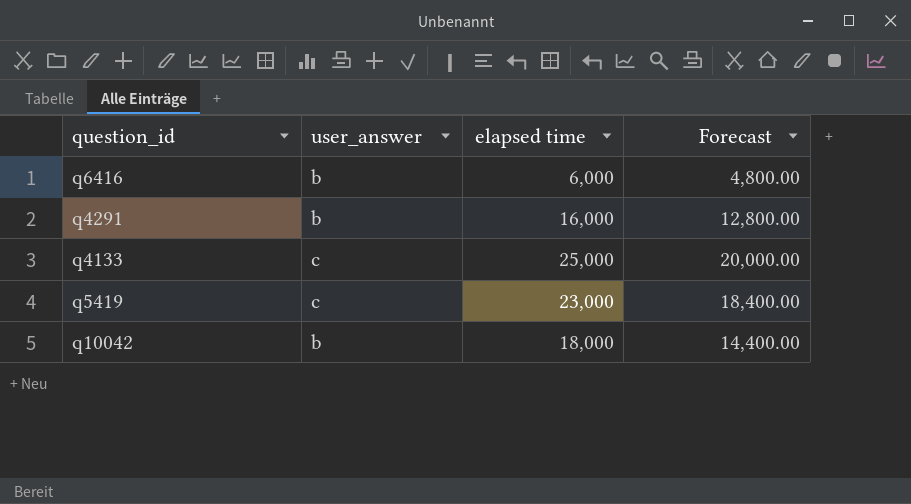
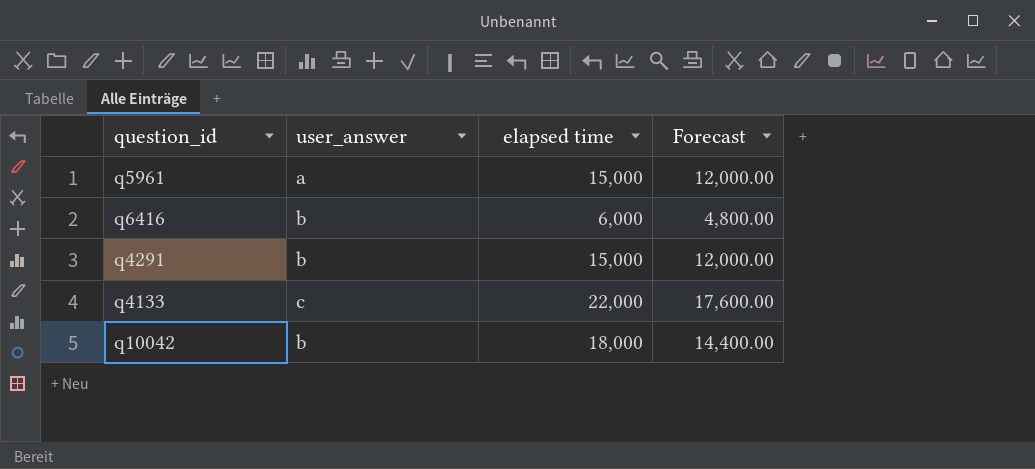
row q5419: c | 23,000 | 18,400.00 -> none
row q5961: none -> a | 15,000 | 12,000.00
q4291 | elapsed time: 16,000 -> 15,000
q4291 | Forecast: 12,800.00 -> 12,000.00
q4133 | elapsed time: 25,000 -> 22,000
q4133 | Forecast: 20,000.00 -> 17,600.00

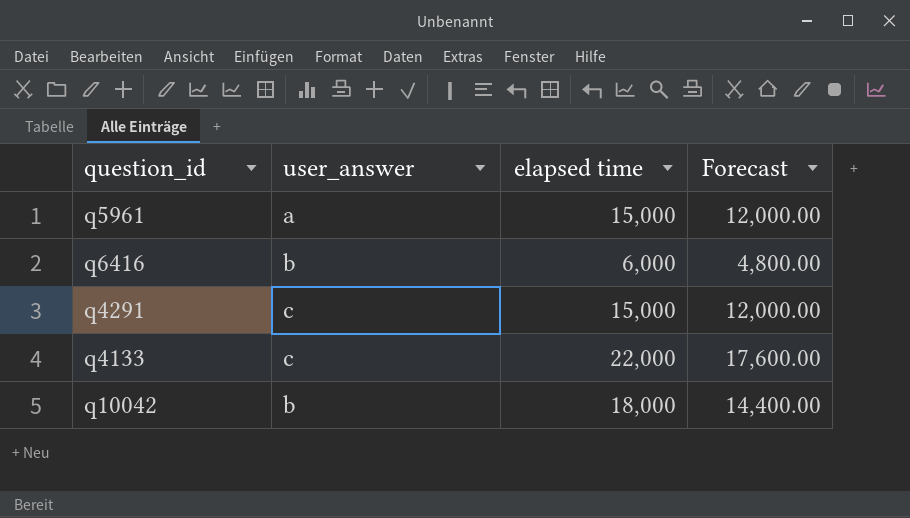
q4291 | user_answer: b -> c

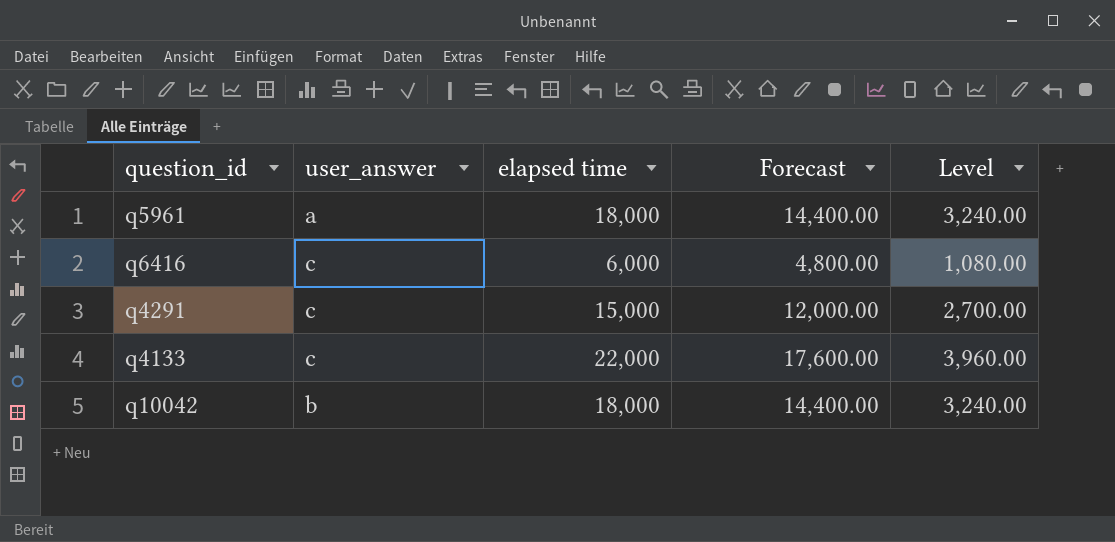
column Level | formula: none -> [elapsed time] * 0.18
q5961 | elapsed time: 15,000 -> 18,000
q5961 | Forecast: 12,000.00 -> 14,400.00
q6416 | user_answer: b -> c

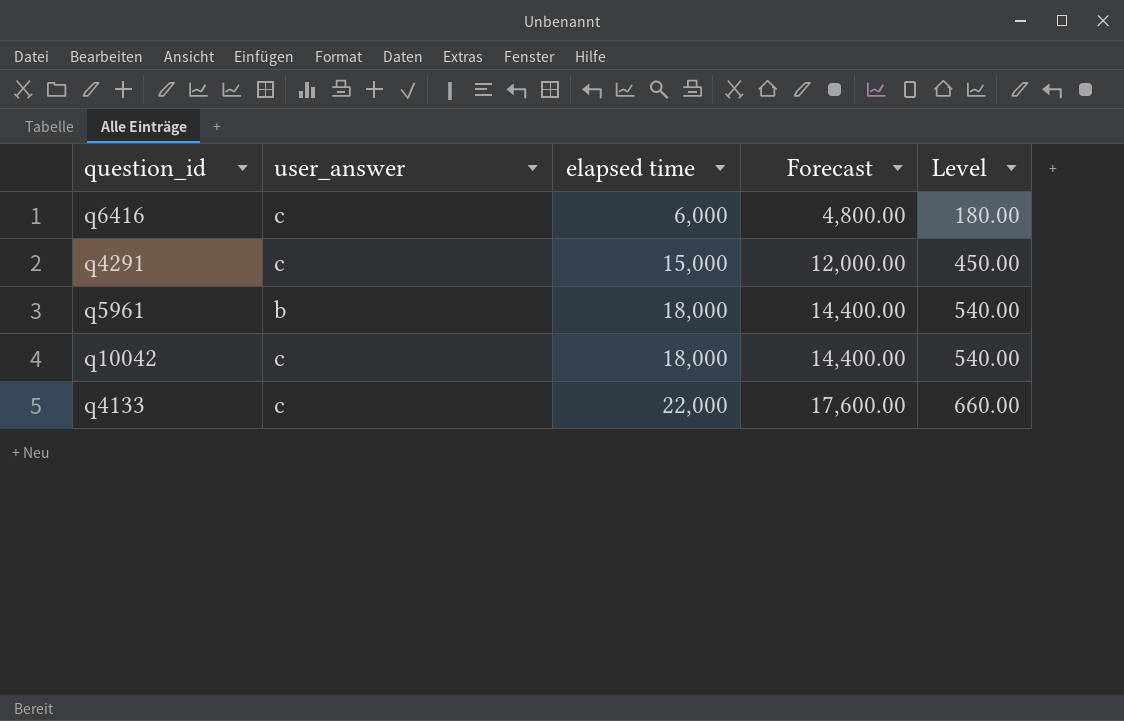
row order: none -> elapsed time ascending
column Level | formula: [elapsed time] * 0.18 -> [elapsed time] * 0.03
q5961 | user_answer: a -> b
q10042 | user_answer: b -> c

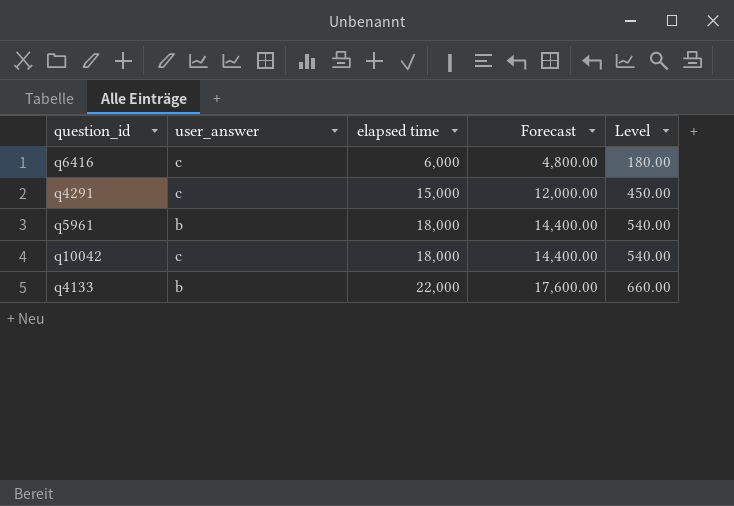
q4133 | user_answer: c -> b

